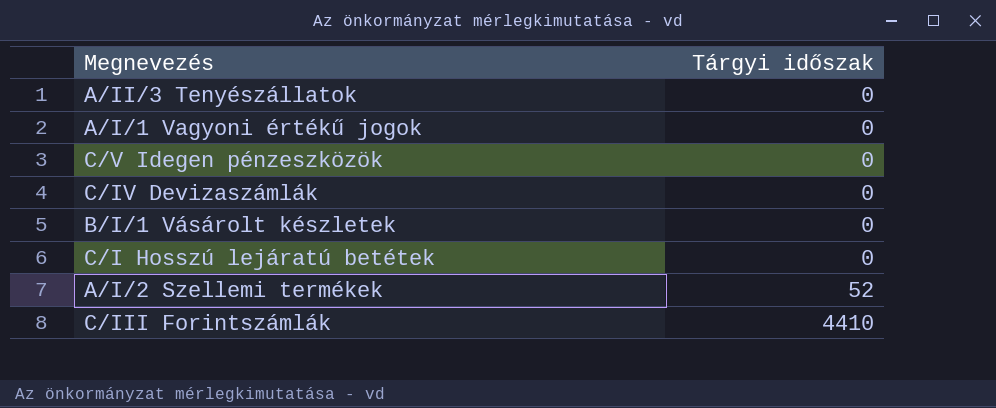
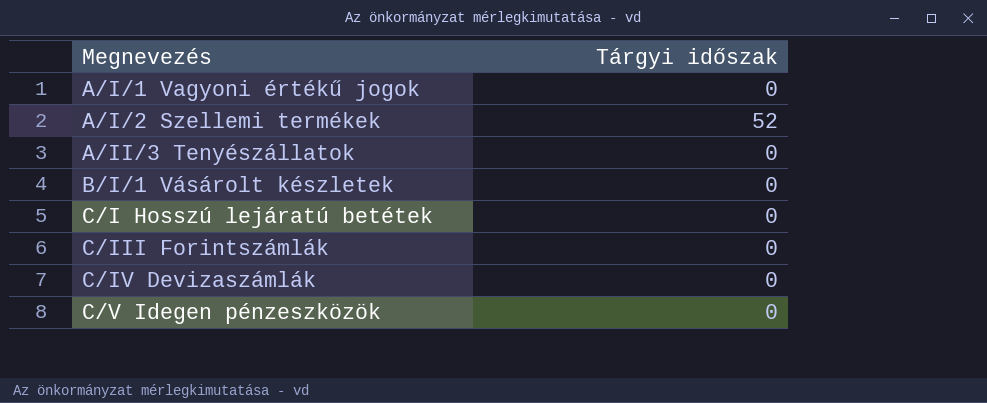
row order: Tárgyi időszak ascending -> Megnevezés ascending
C/III Forintszámlák | Tárgyi időszak: 4410 -> 0

